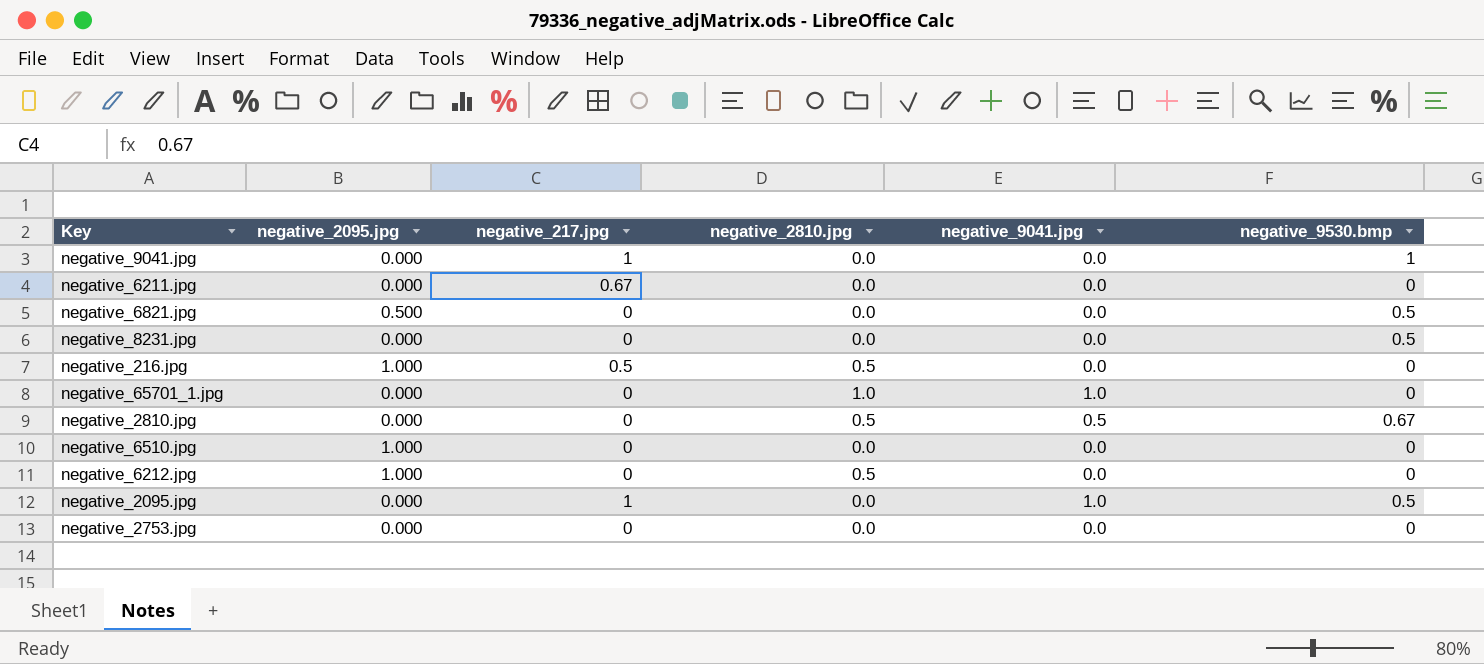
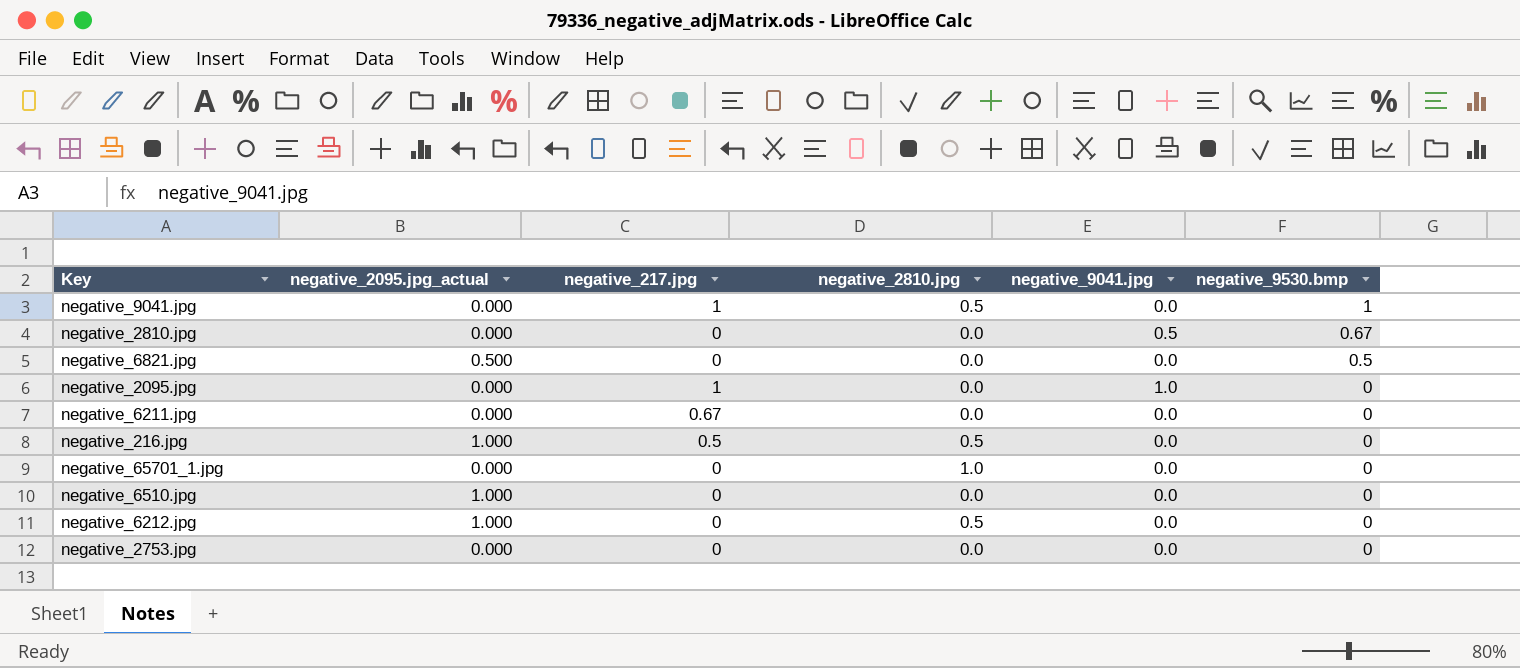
row order: none -> negative_9530.bmp descending
column name: negative_2095.jpg -> negative_2095.jpg_actual
row negative_8231.jpg: 0.000 | 0 | 0.0 | 0.0 | 0.5 -> none
negative_9041.jpg | negative_2810.jpg: 0.0 -> 0.5
negative_2810.jpg | negative_2810.jpg: 0.5 -> 0.0
negative_2095.jpg | negative_9530.bmp: 0.5 -> 0
negative_65701_1.jpg | negative_9041.jpg: 1.0 -> 0.0

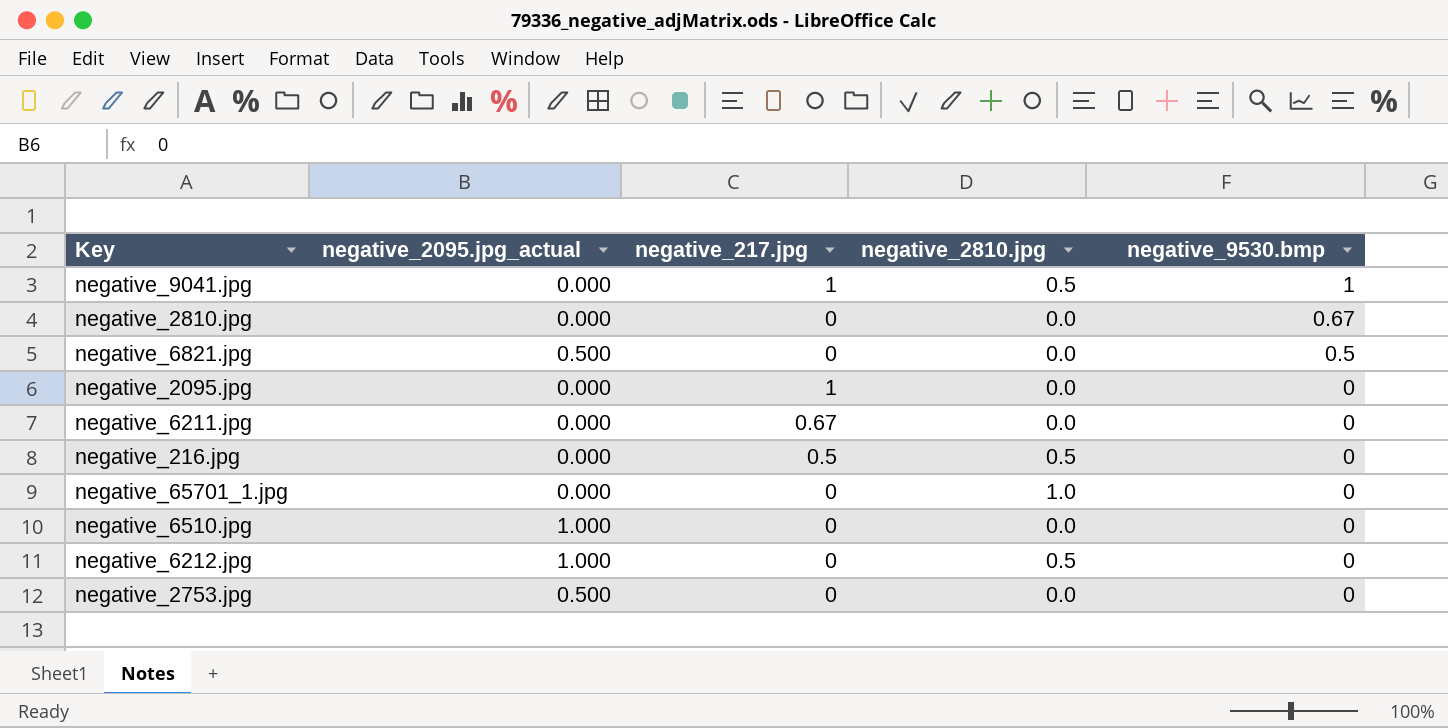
column negative_9041.jpg | position: 5 -> none
negative_216.jpg | negative_2095.jpg_actual: 1.000 -> 0.000
negative_2753.jpg | negative_2095.jpg_actual: 0.000 -> 0.500

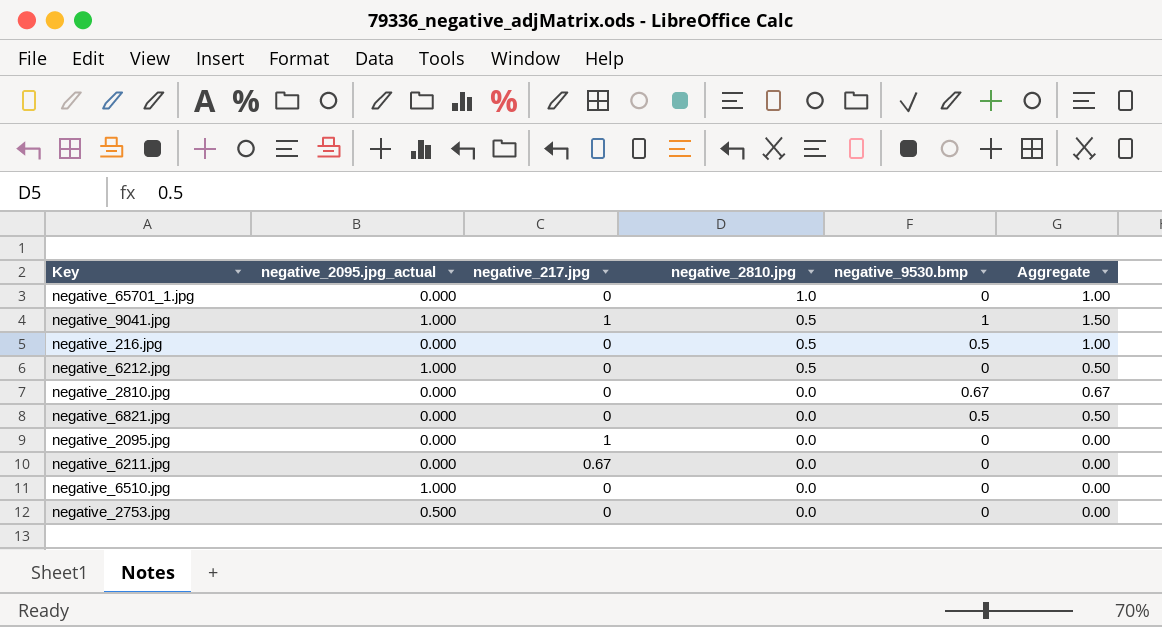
row order: negative_9530.bmp descending -> negative_2810.jpg descending
column Aggregate | formula: none -> [negative_2810.jpg] + [negative_9530.bmp]
negative_9041.jpg | negative_2095.jpg_actual: 0.000 -> 1.000
negative_216.jpg | negative_217.jpg: 0.5 -> 0
negative_216.jpg | negative_9530.bmp: 0 -> 0.5
negative_6821.jpg | negative_2095.jpg_actual: 0.500 -> 0.000

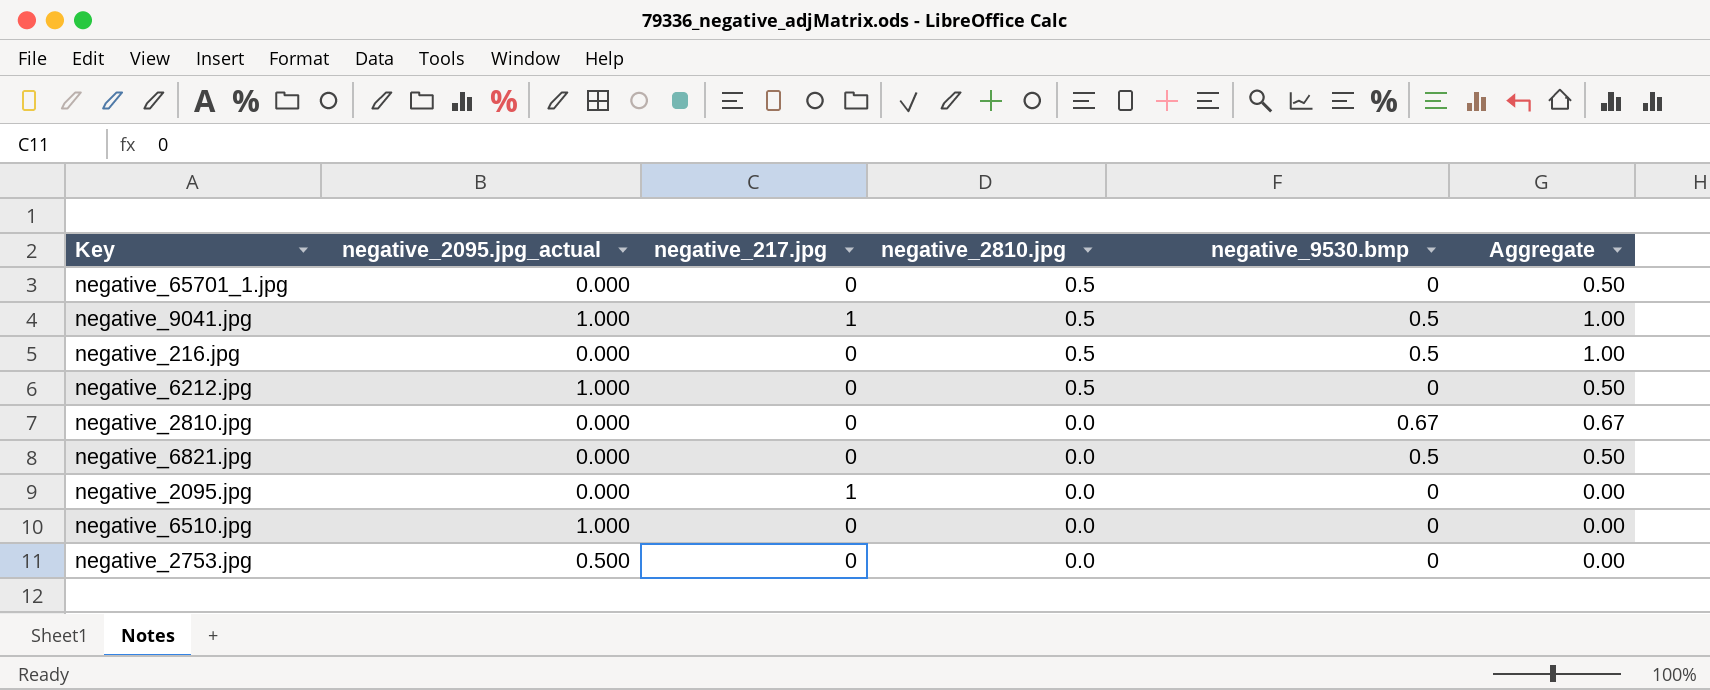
row negative_6211.jpg: 0.000 | 0.67 | 0.0 | 0 | 0.00 -> none
negative_65701_1.jpg | negative_2810.jpg: 1.0 -> 0.5
negative_65701_1.jpg | Aggregate: 1.00 -> 0.50
negative_9041.jpg | negative_9530.bmp: 1 -> 0.5
negative_9041.jpg | Aggregate: 1.50 -> 1.00

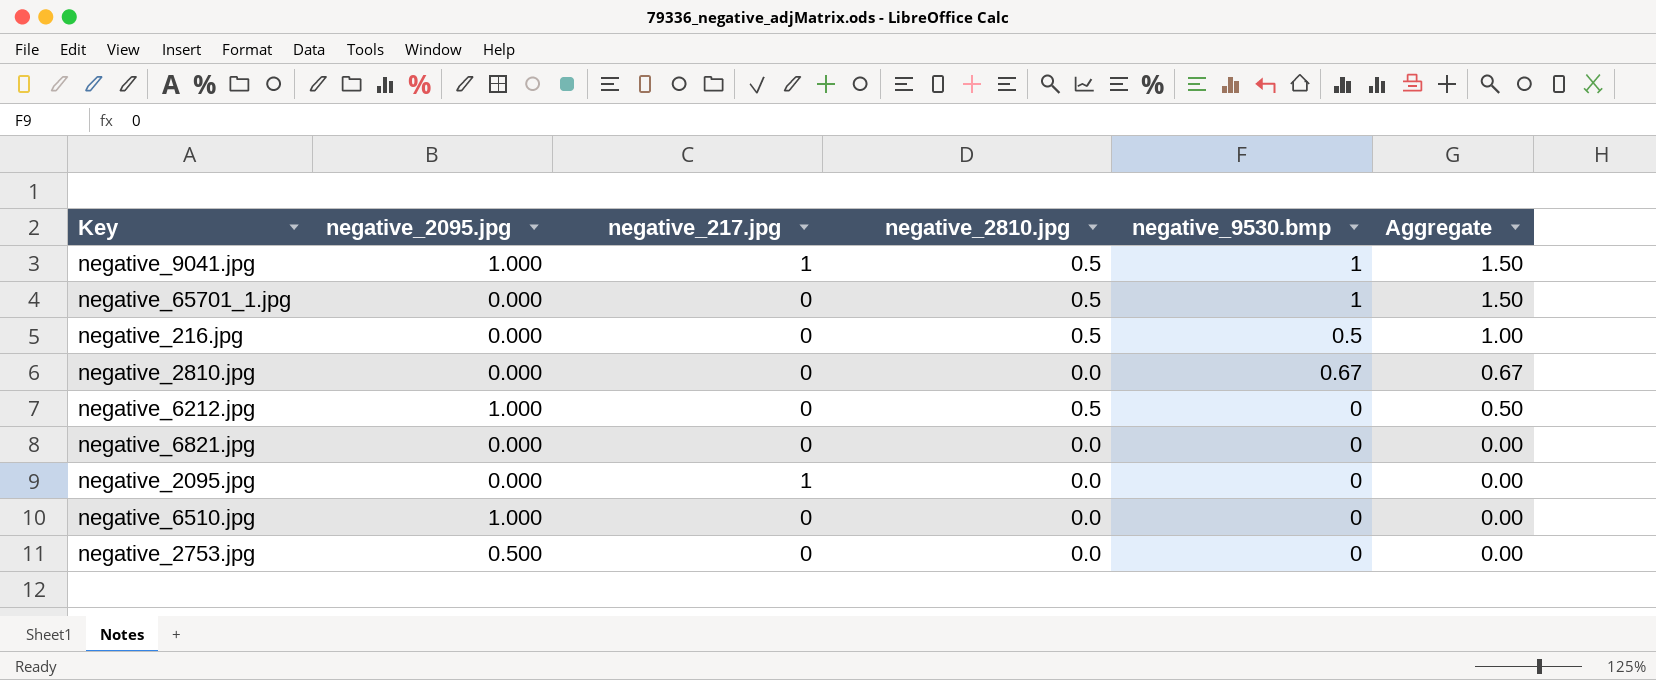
row order: negative_2810.jpg descending -> Aggregate descending
column name: negative_2095.jpg_actual -> negative_2095.jpg
negative_9041.jpg | negative_9530.bmp: 0.5 -> 1
negative_9041.jpg | Aggregate: 1.00 -> 1.50
negative_65701_1.jpg | negative_9530.bmp: 0 -> 1
negative_65701_1.jpg | Aggregate: 0.50 -> 1.50
negative_6821.jpg | negative_9530.bmp: 0.5 -> 0
negative_6821.jpg | Aggregate: 0.50 -> 0.00

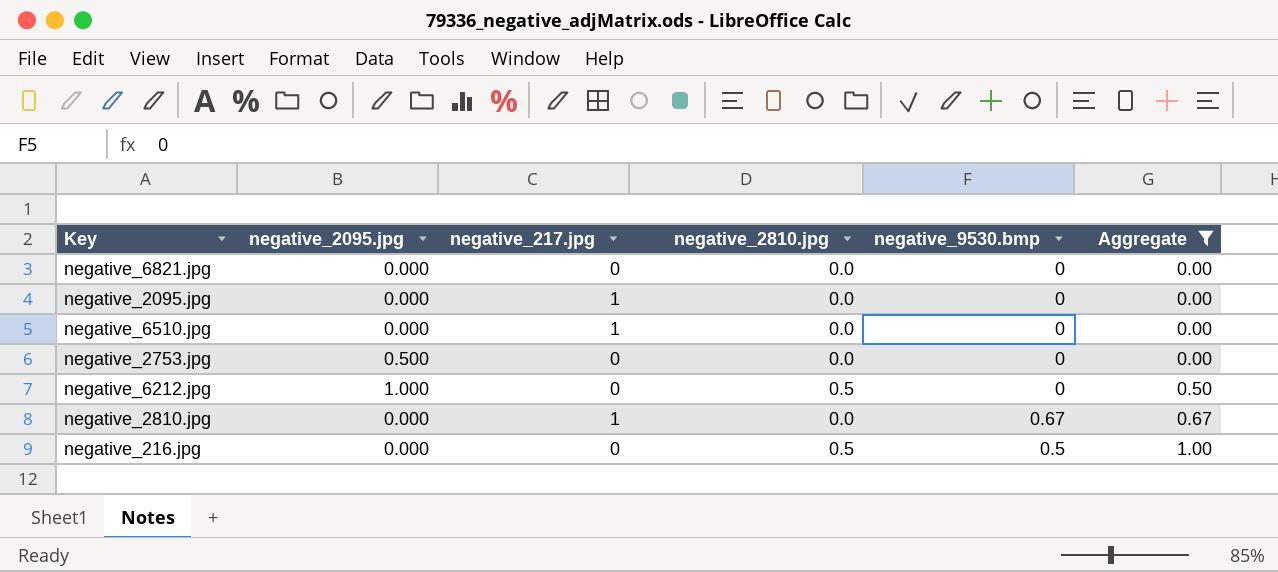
filter: none -> Aggregate != 1.50
row order: Aggregate descending -> Aggregate ascending
negative_6510.jpg | negative_2095.jpg: 1.000 -> 0.000
negative_6510.jpg | negative_217.jpg: 0 -> 1
negative_2810.jpg | negative_217.jpg: 0 -> 1

